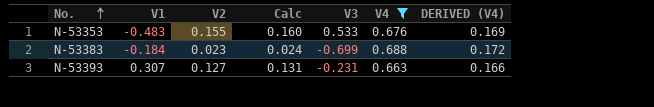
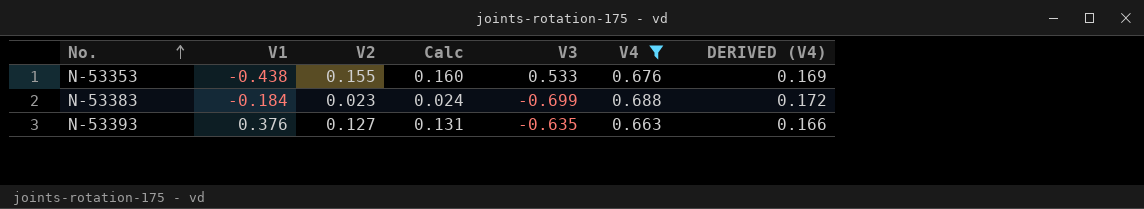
N-53353 | V1: -0.483 -> -0.438
N-53393 | V1: 0.307 -> 0.376
N-53393 | V3: -0.231 -> -0.635

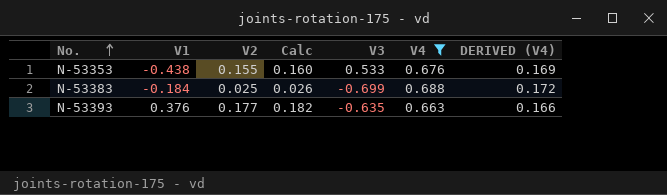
N-53383 | V2: 0.023 -> 0.025
N-53383 | Calc: 0.024 -> 0.026
N-53393 | V2: 0.127 -> 0.177
N-53393 | Calc: 0.131 -> 0.182

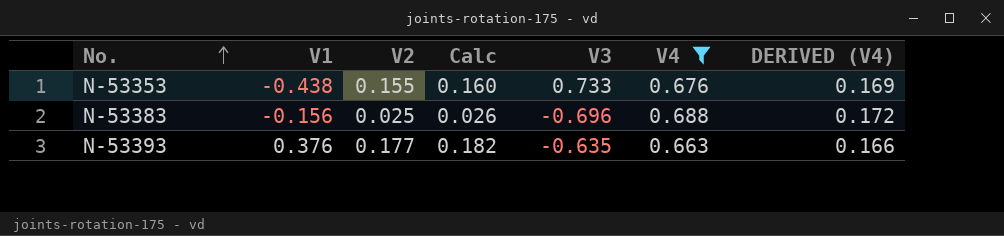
N-53353 | V3: 0.533 -> 0.733
N-53383 | V1: -0.184 -> -0.156
N-53383 | V3: -0.699 -> -0.696

